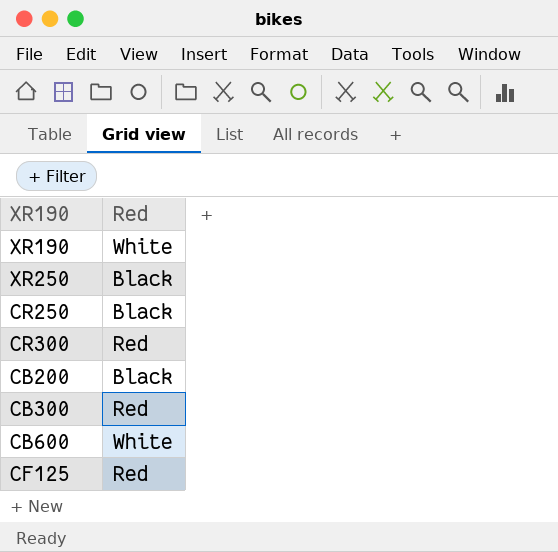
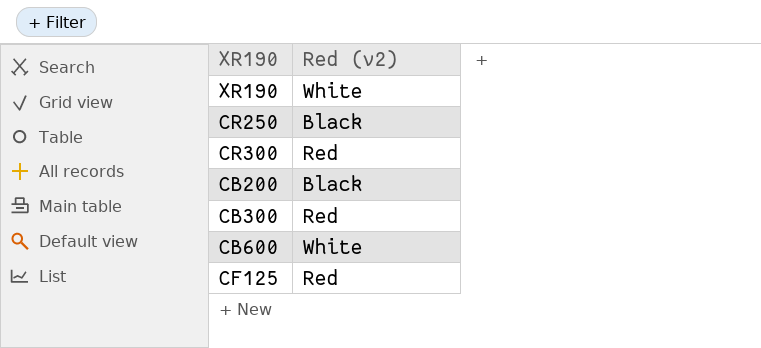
column name: Red -> Red (v2)
row XR250: Black -> none

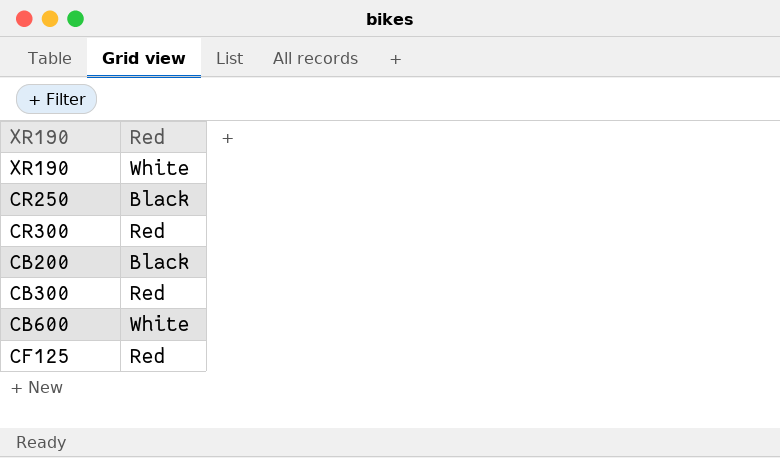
column name: Red (v2) -> Red

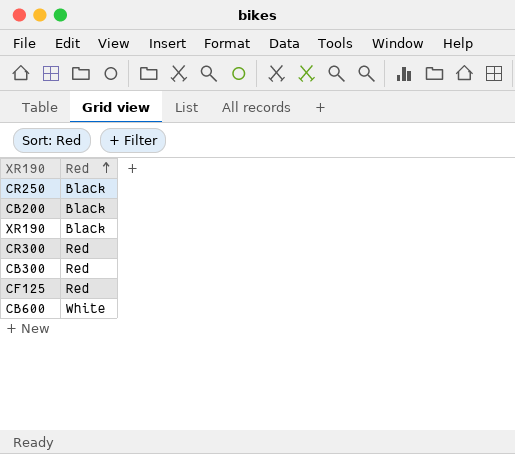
row order: none -> Red ascending
XR190 | Red: White -> Black

